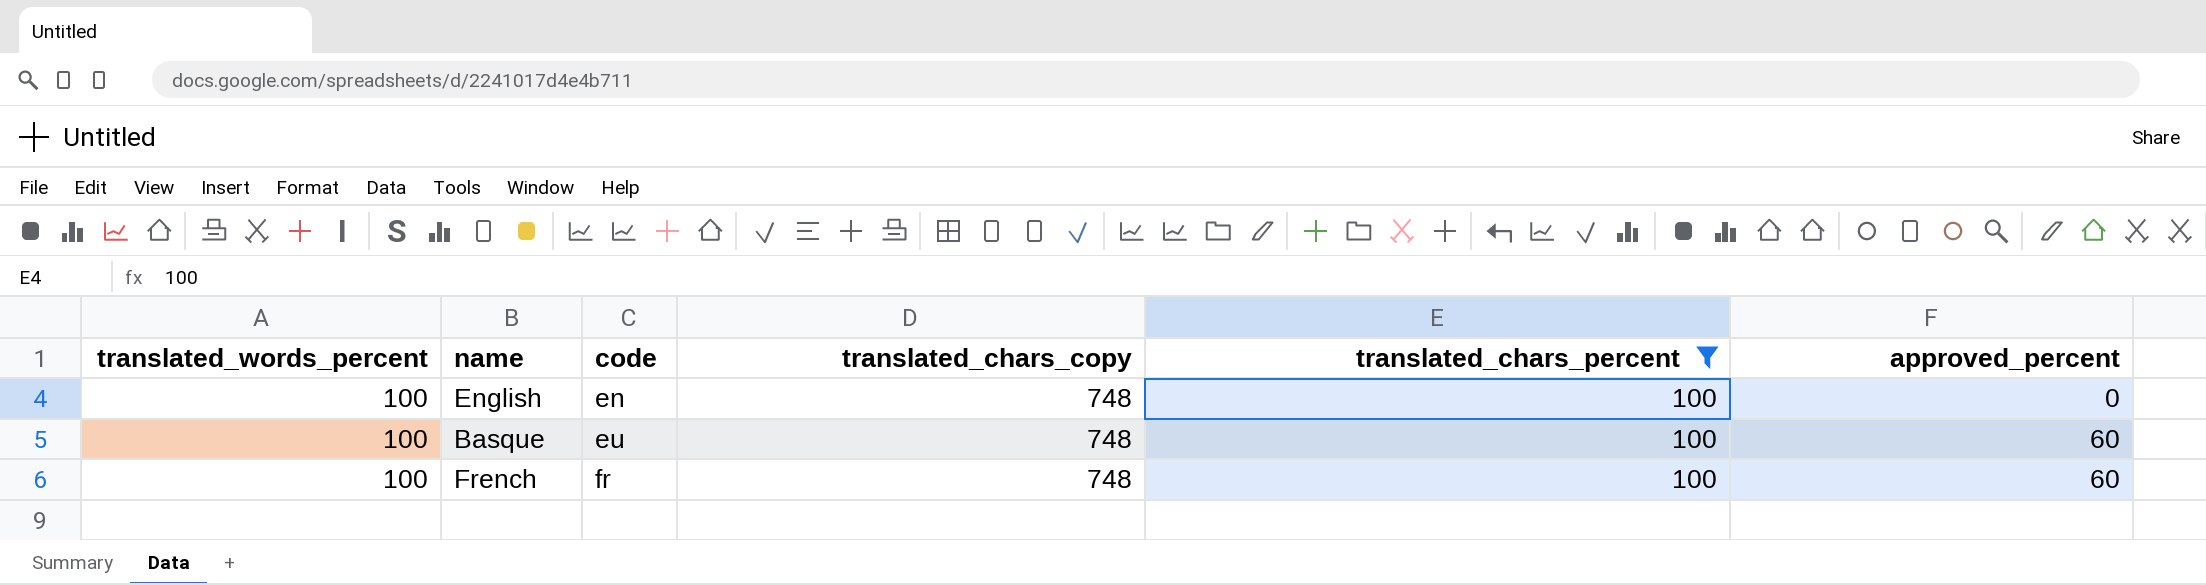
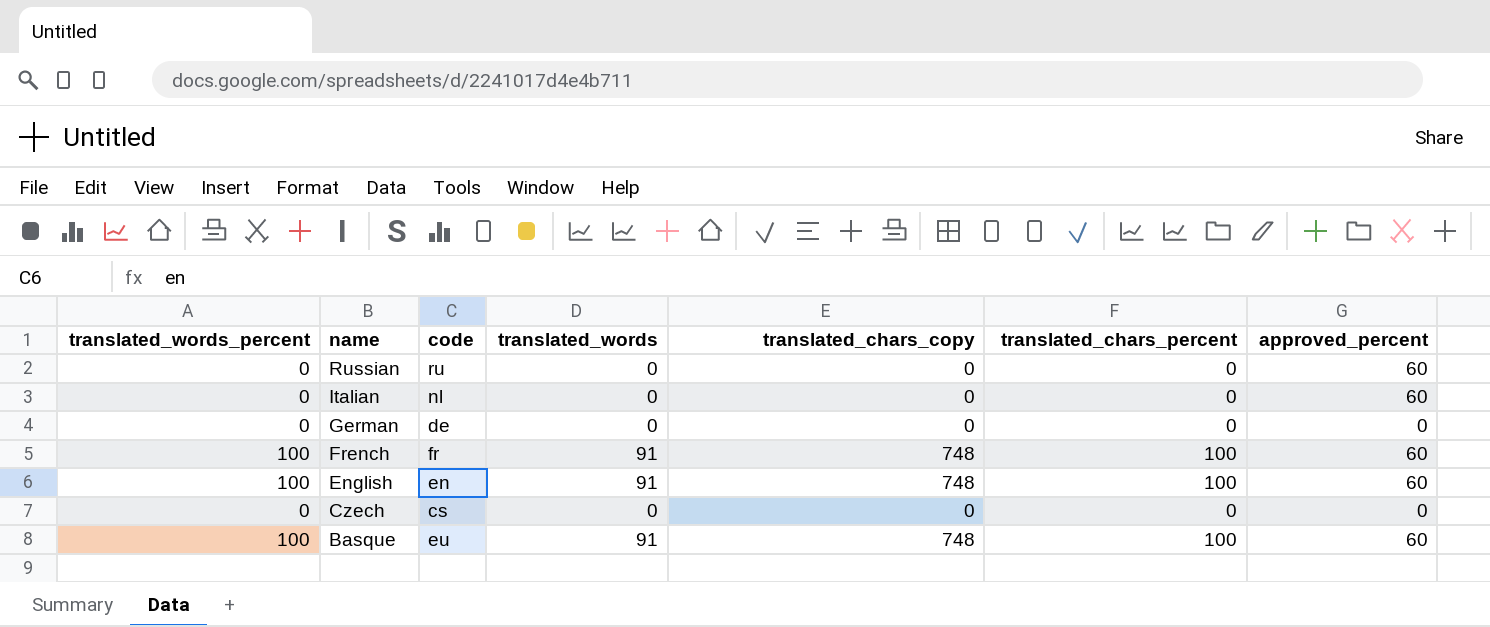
filter: translated_chars_percent = 100 -> none
row order: code ascending -> name descending
column translated_words | position: none -> 4
English | approved_percent: 0 -> 60

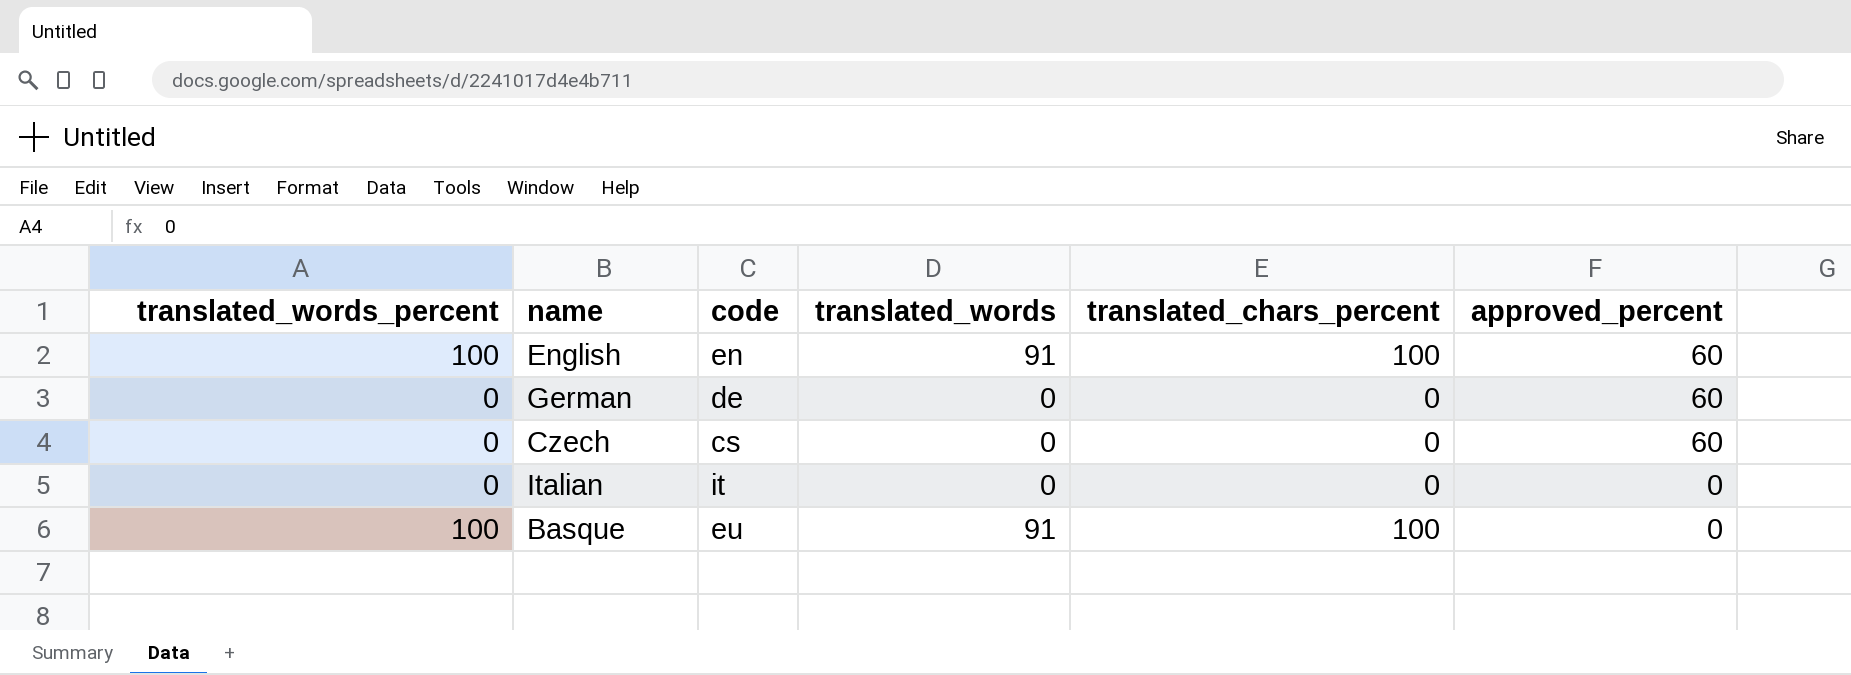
row order: name descending -> approved_percent descending
column translated_chars_copy | position: 5 -> none
row Russian: 0 | ru | 0 | 0 | 0 | 60 -> none
row French: 100 | fr | 91 | 748 | 100 | 60 -> none
German | approved_percent: 0 -> 60
Czech | approved_percent: 0 -> 60
Italian | code: nl -> it
Italian | approved_percent: 60 -> 0
Basque | approved_percent: 60 -> 0

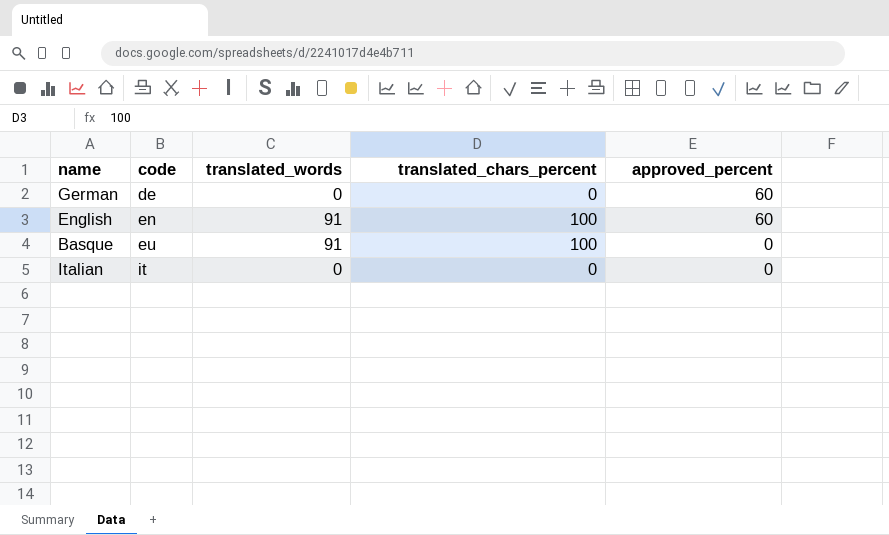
row order: approved_percent descending -> code ascending
column translated_words_percent | position: 1 -> none
row Czech: 0 | cs | 0 | 0 | 60 -> none

